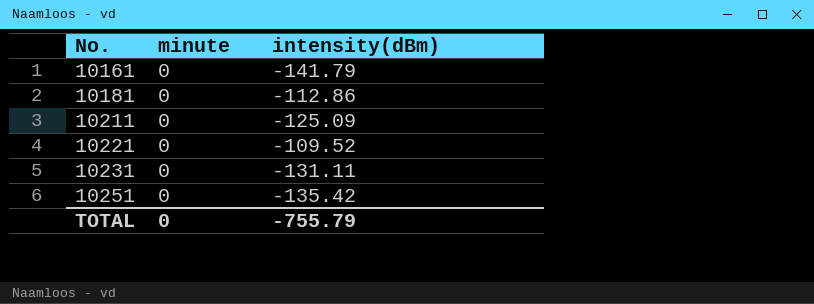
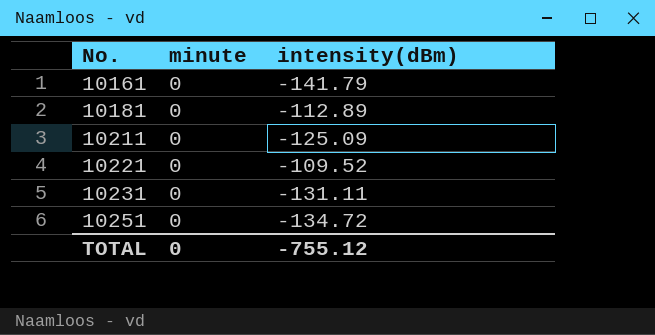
10181 | intensity(dBm): -112.86 -> -112.89
10251 | intensity(dBm): -135.42 -> -134.72
TOTAL | intensity(dBm): -755.79 -> -755.12

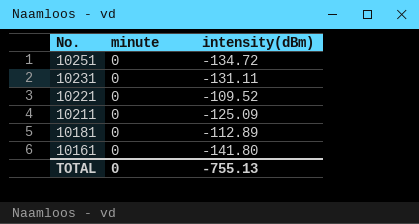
row order: No. ascending -> No. descending
10161 | intensity(dBm): -141.79 -> -141.80
TOTAL | intensity(dBm): -755.12 -> -755.13

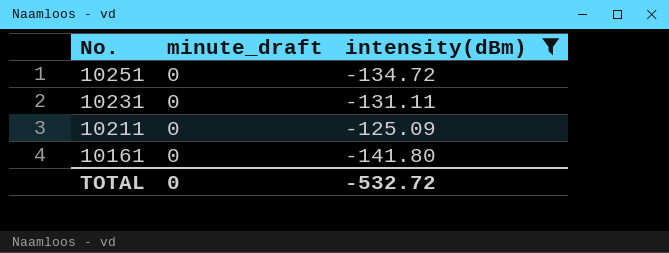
filter: none -> intensity(dBm) <= -125.09
column name: minute -> minute_draft
TOTAL | intensity(dBm): -755.13 -> -532.72

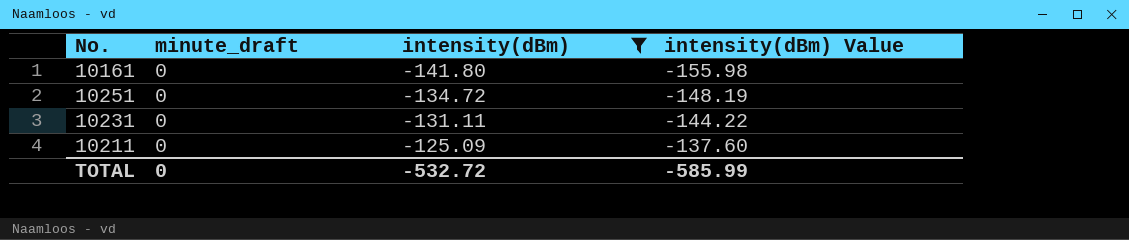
row order: No. descending -> intensity(dBm) ascending
column intensity(dBm) Value | formula: none -> [intensity(dBm)] * 1.1

